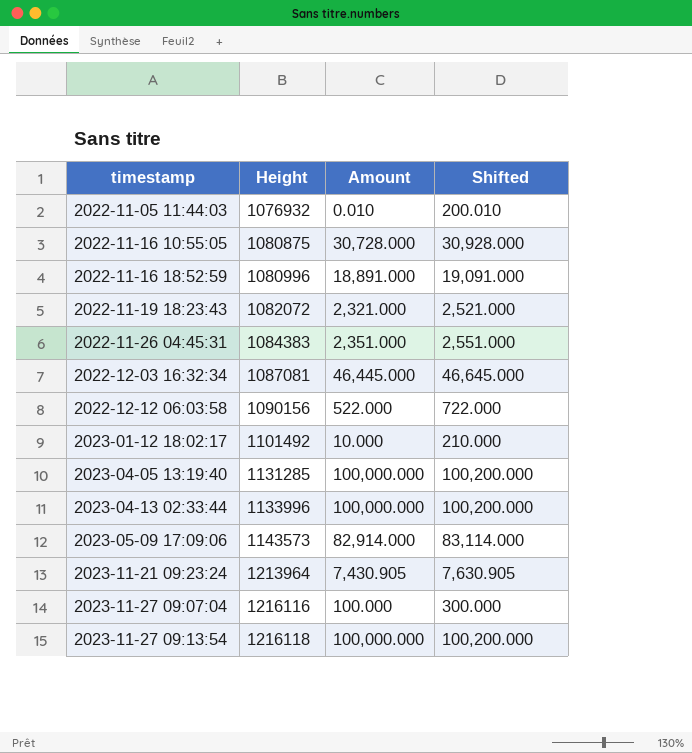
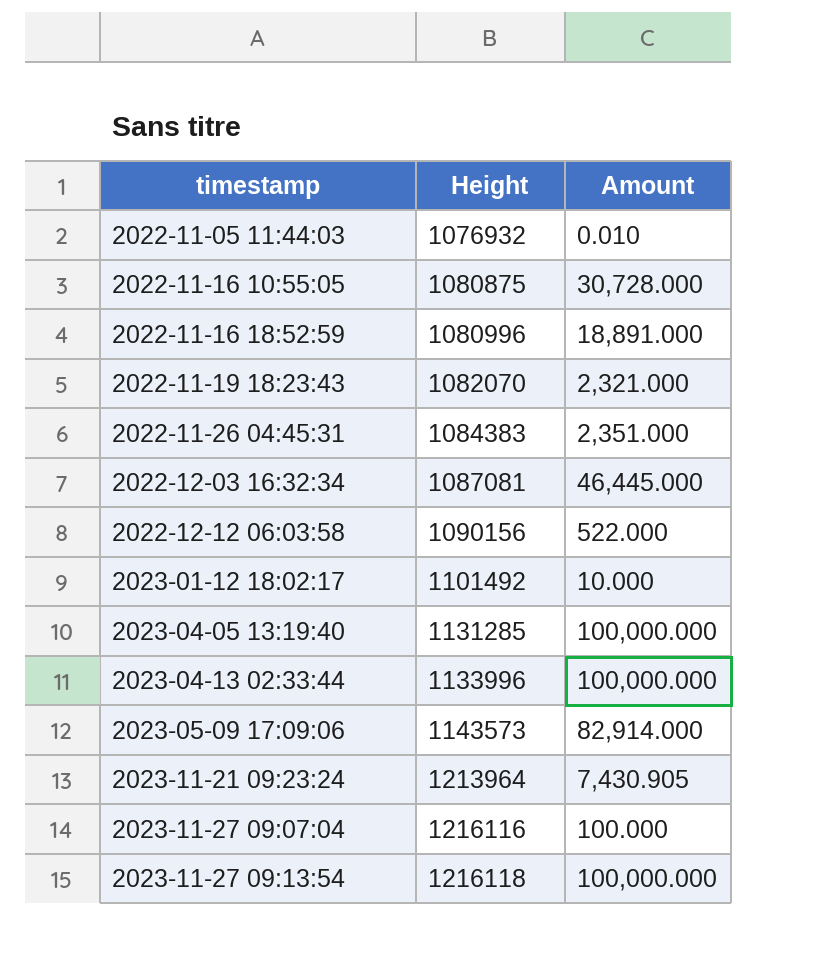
column Shifted | formula: [Amount] + 200 -> none
2022-11-19 18:23:43 | Height: 1082072 -> 1082070

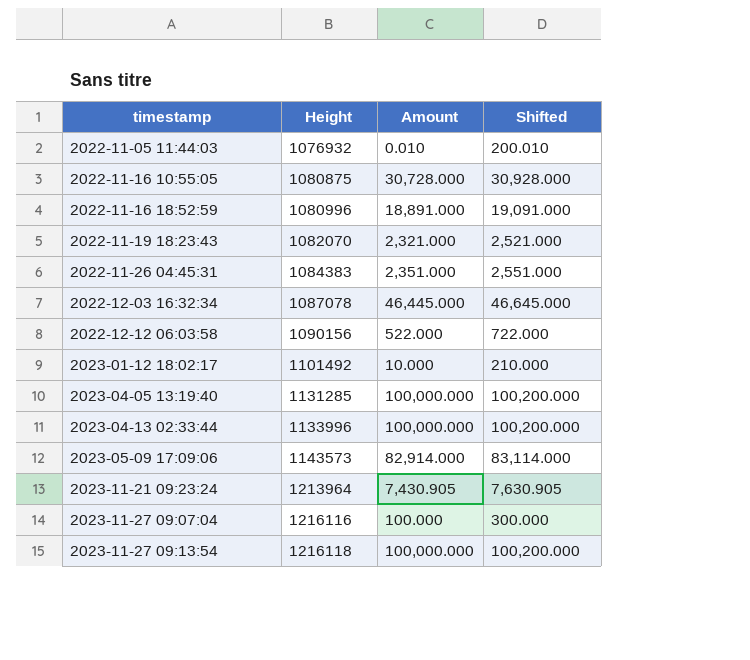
column Shifted | formula: none -> [Amount] + 200
2022-12-03 16:32:34 | Height: 1087081 -> 1087078

